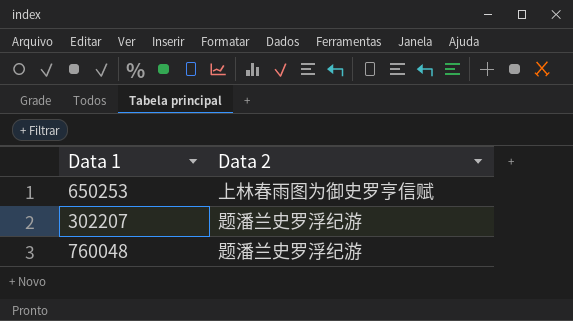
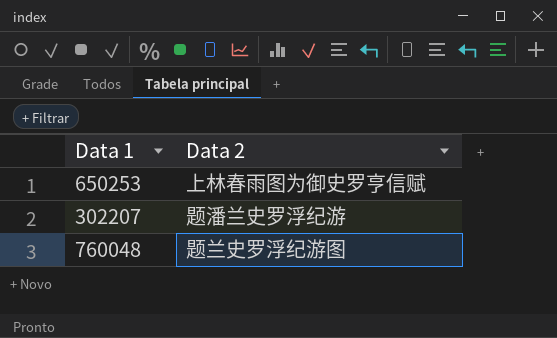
760048 | Data 2: 题潘兰史罗浮纪游 -> 题兰史罗浮纪游图

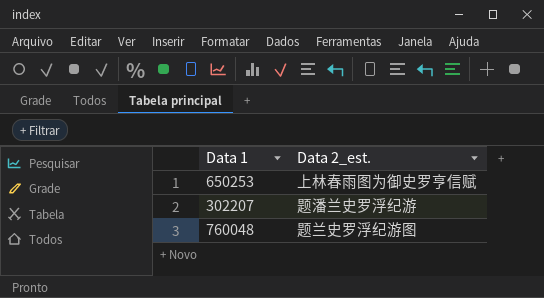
column name: Data 2 -> Data 2_est.

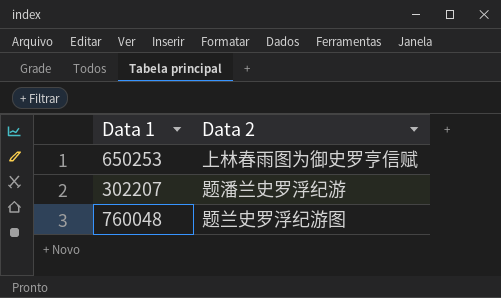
column name: Data 2_est. -> Data 2

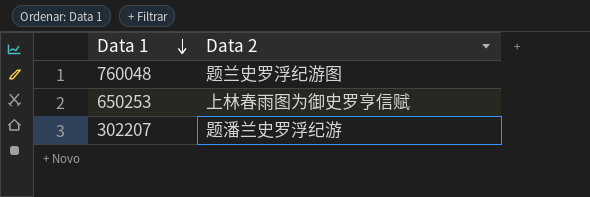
row order: none -> Data 1 descending

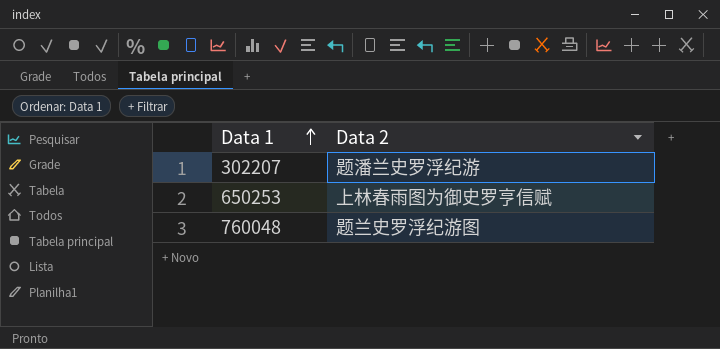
row order: Data 1 descending -> Data 1 ascending

